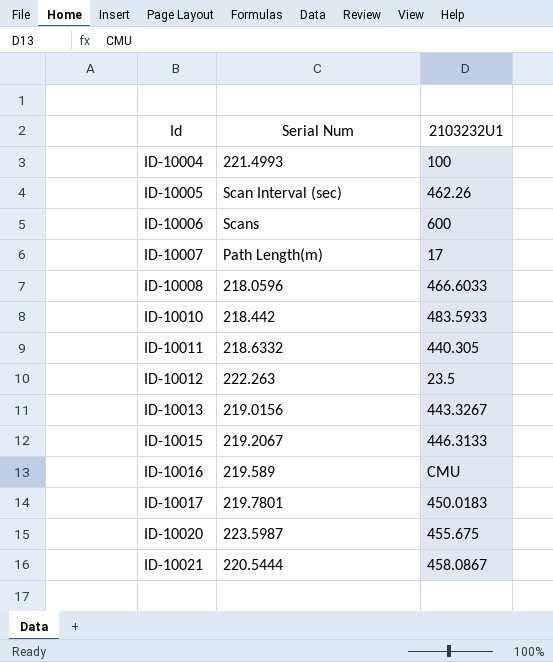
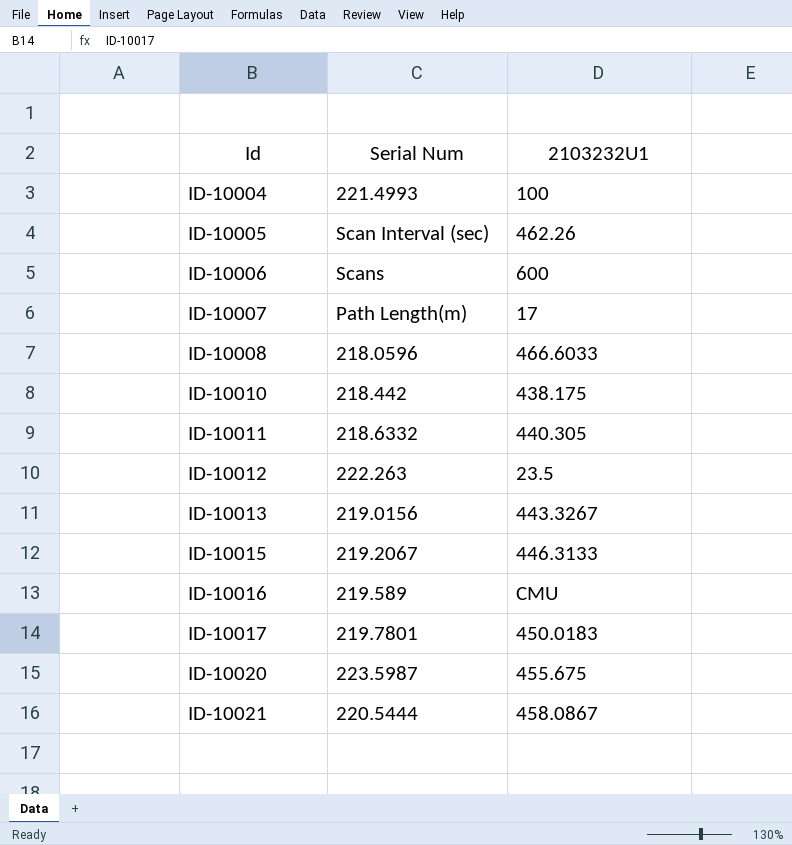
ID-10010 | 2103232U1: 483.5933 -> 438.175

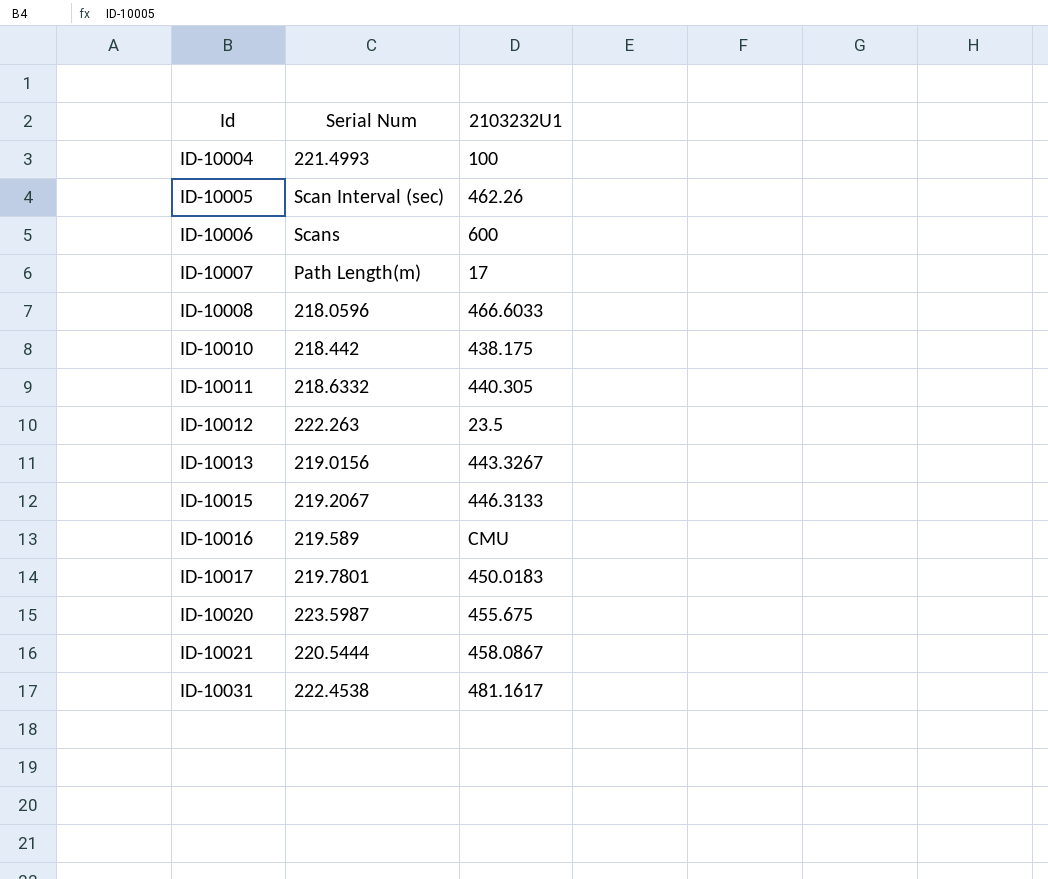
row ID-10031: none -> 222.4538 | 481.1617

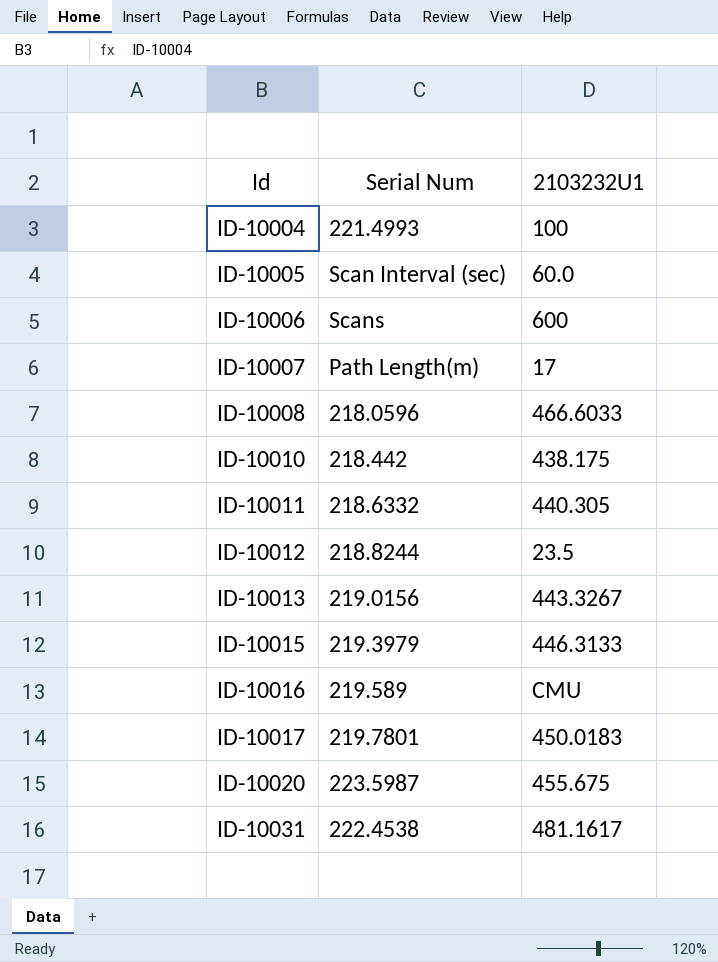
row ID-10021: 220.5444 | 458.0867 -> none
ID-10005 | 2103232U1: 462.26 -> 60.0
ID-10012 | Serial Num: 222.263 -> 218.8244
ID-10015 | Serial Num: 219.2067 -> 219.3979

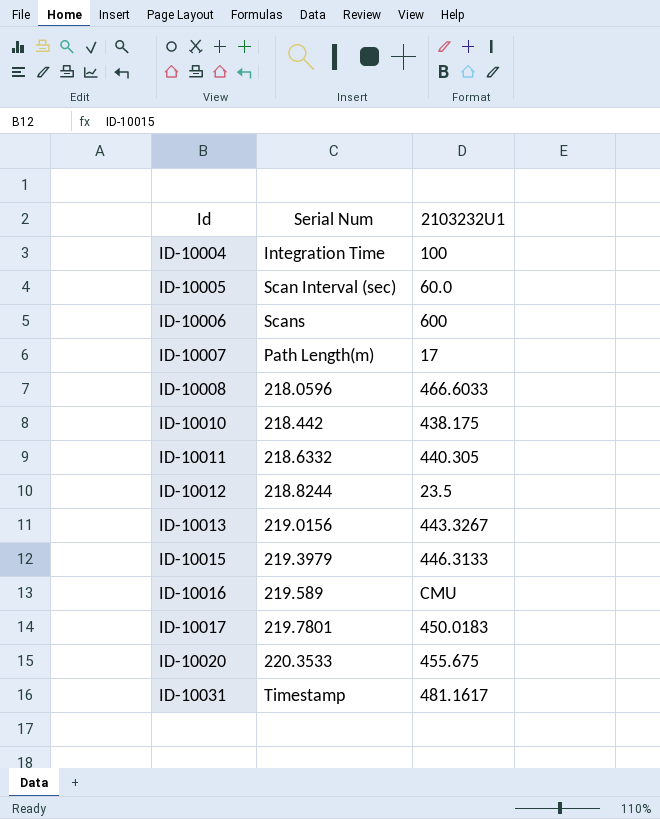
ID-10004 | Serial Num: 221.4993 -> Integration Time
ID-10020 | Serial Num: 223.5987 -> 220.3533
ID-10031 | Serial Num: 222.4538 -> Timestamp

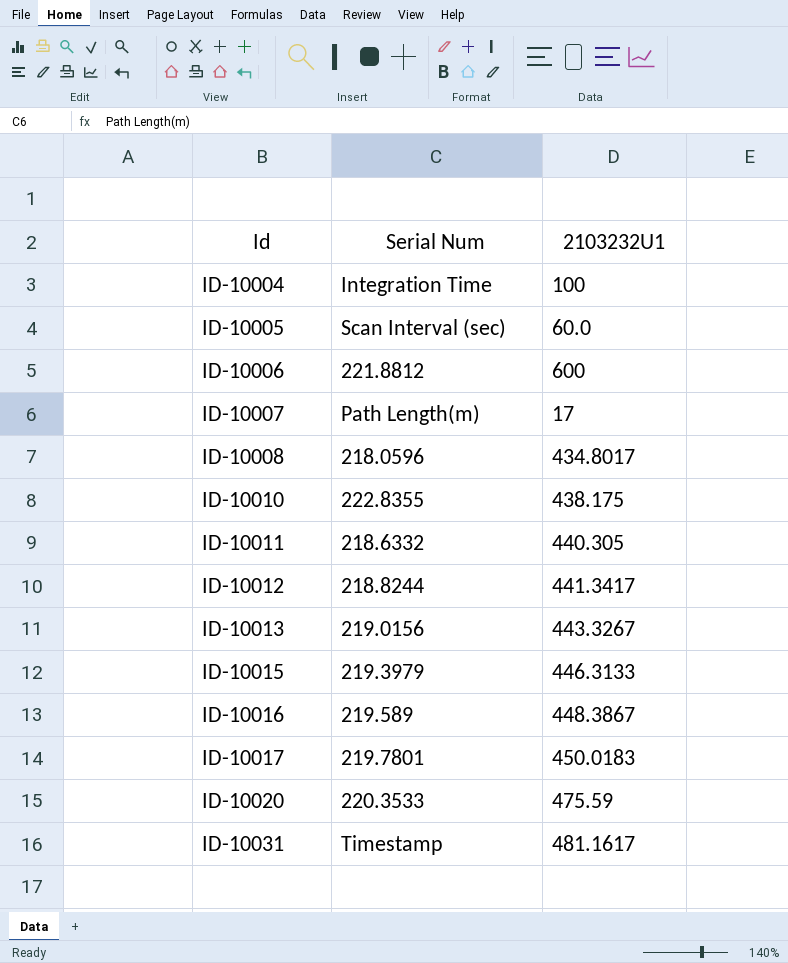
ID-10006 | Serial Num: Scans -> 221.8812
ID-10008 | 2103232U1: 466.6033 -> 434.8017
ID-10010 | Serial Num: 218.442 -> 222.8355
ID-10012 | 2103232U1: 23.5 -> 441.3417
ID-10016 | 2103232U1: CMU -> 448.3867
ID-10020 | 2103232U1: 455.675 -> 475.59

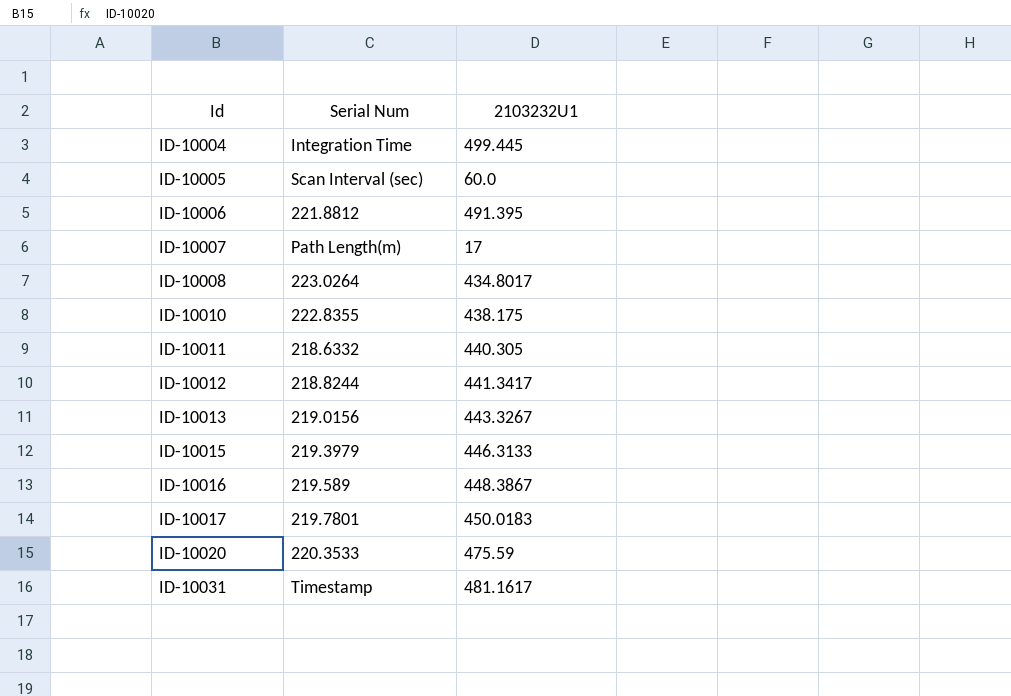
ID-10004 | 2103232U1: 100 -> 499.445
ID-10006 | 2103232U1: 600 -> 491.395
ID-10008 | Serial Num: 218.0596 -> 223.0264

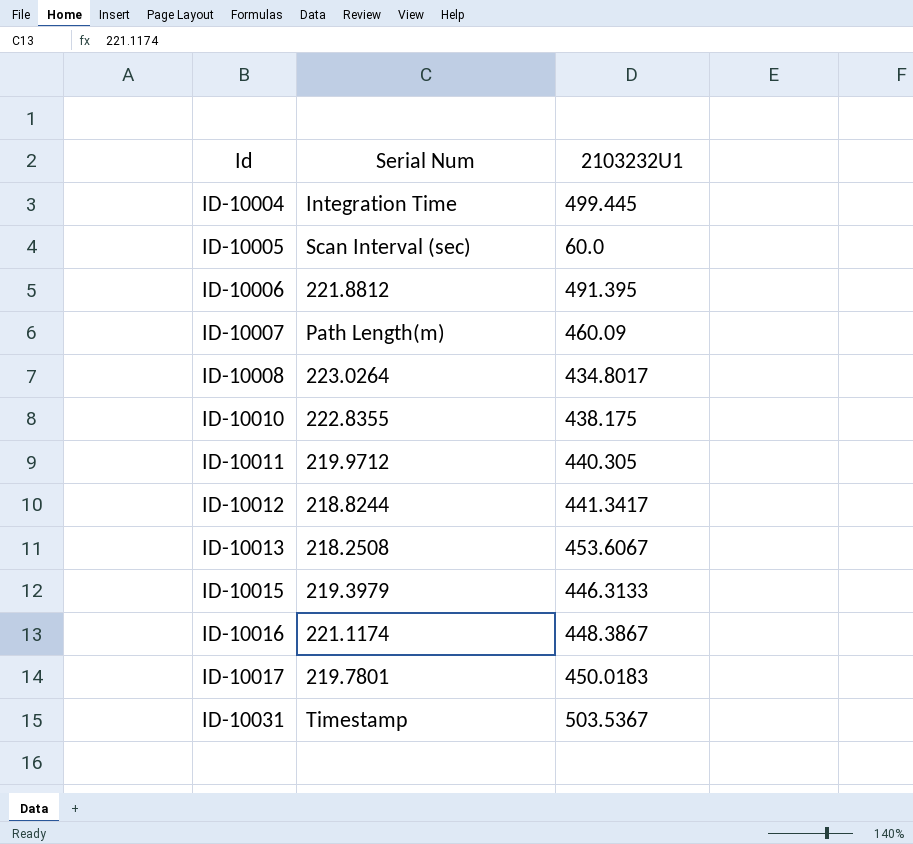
row ID-10020: 220.3533 | 475.59 -> none
ID-10007 | 2103232U1: 17 -> 460.09
ID-10011 | Serial Num: 218.6332 -> 219.9712
ID-10013 | Serial Num: 219.0156 -> 218.2508
ID-10013 | 2103232U1: 443.3267 -> 453.6067
ID-10016 | Serial Num: 219.589 -> 221.1174
ID-10031 | 2103232U1: 481.1617 -> 503.5367

